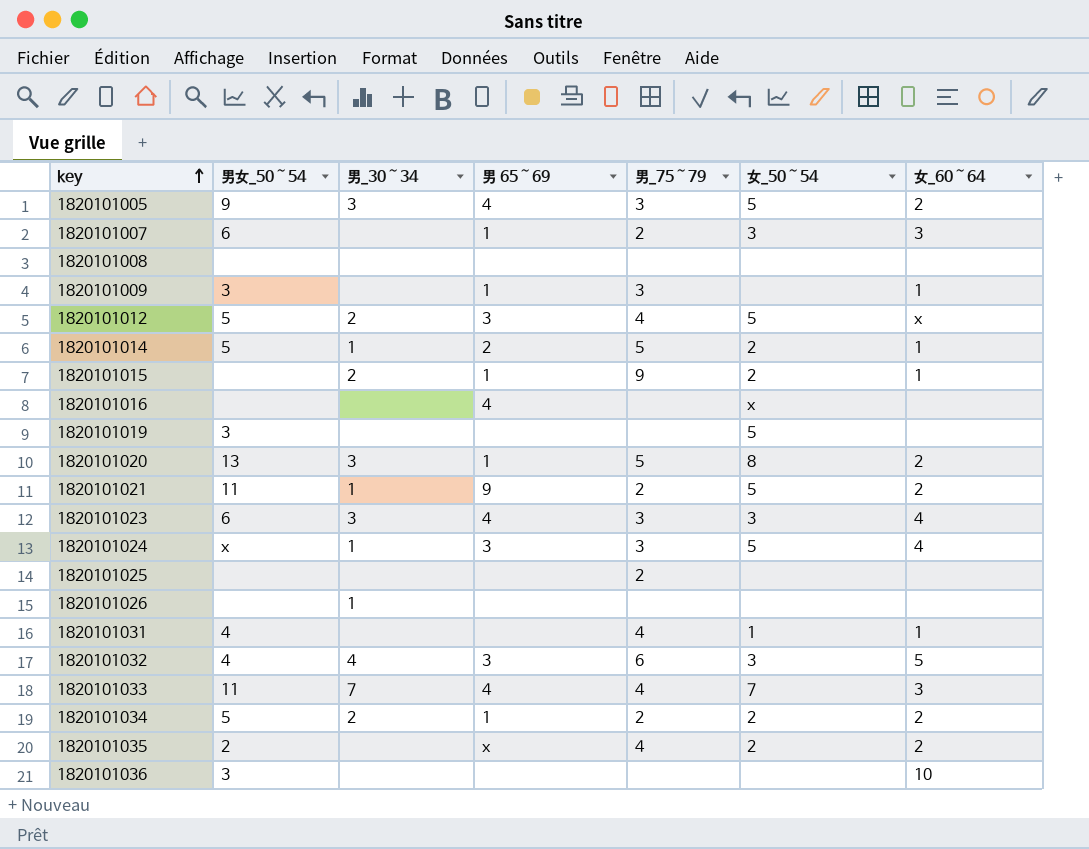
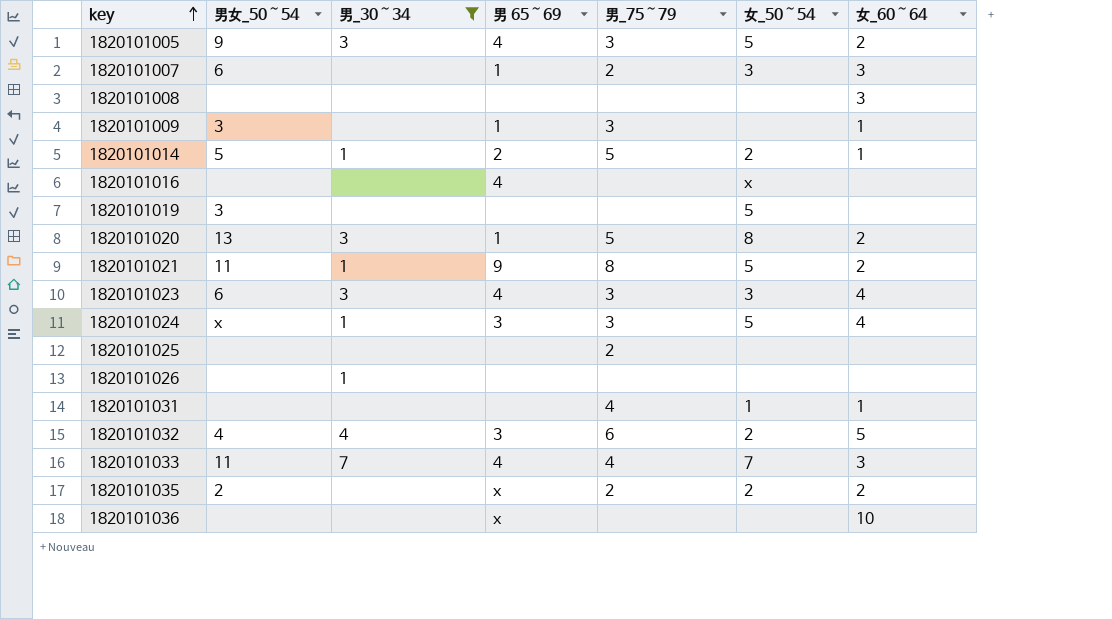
filter: none -> 男_30～34 != 2
1820101008 | 女_60～64: none -> 3
1820101021 | 男_75～79: 2 -> 8
1820101031 | 男女_50～54: 4 -> none
1820101032 | 女_50～54: 3 -> 2
1820101035 | 男_75～79: 4 -> 2
1820101036 | 男女_50～54: 3 -> none
1820101036 | 男 65～69: none -> x

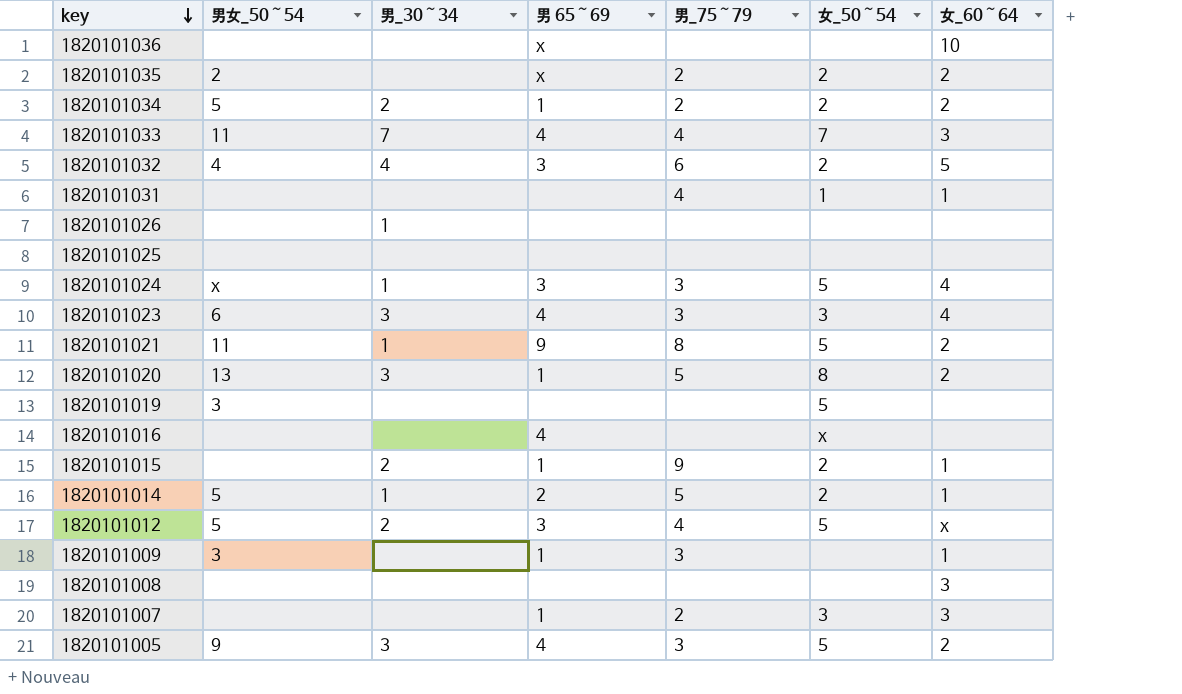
filter: 男_30～34 != 2 -> none
row order: key ascending -> key descending
1820101025 | 男_75～79: 2 -> none
1820101007 | 男女_50～54: 6 -> none

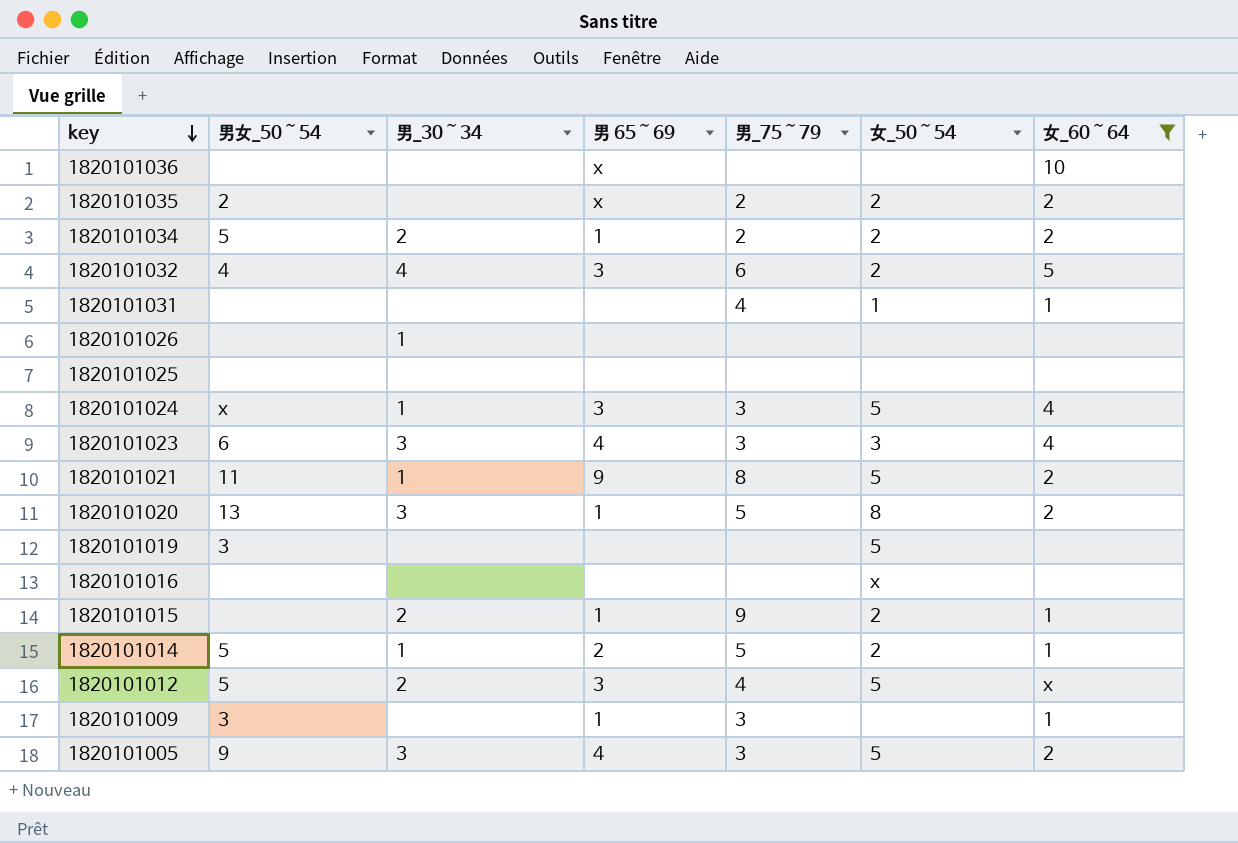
filter: none -> 女_60～64 != 3
1820101016 | 男 65～69: 4 -> none

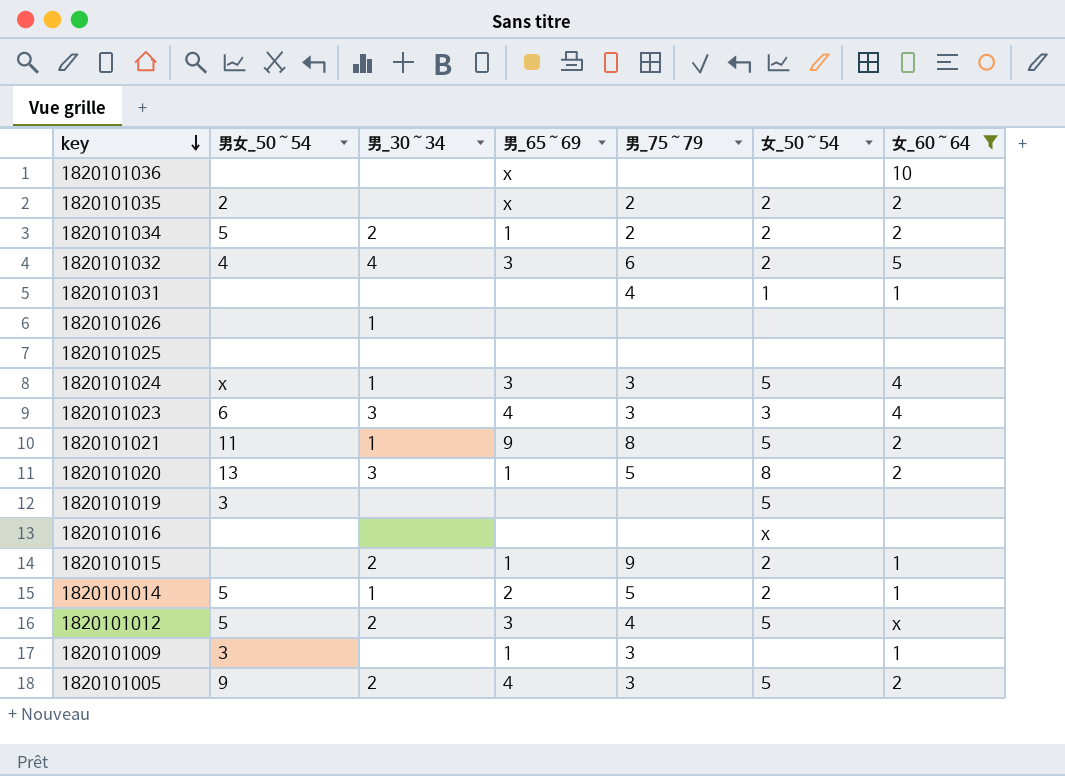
column name: 男 65～69 -> 男_65～69
1820101005 | 男_30～34: 3 -> 2

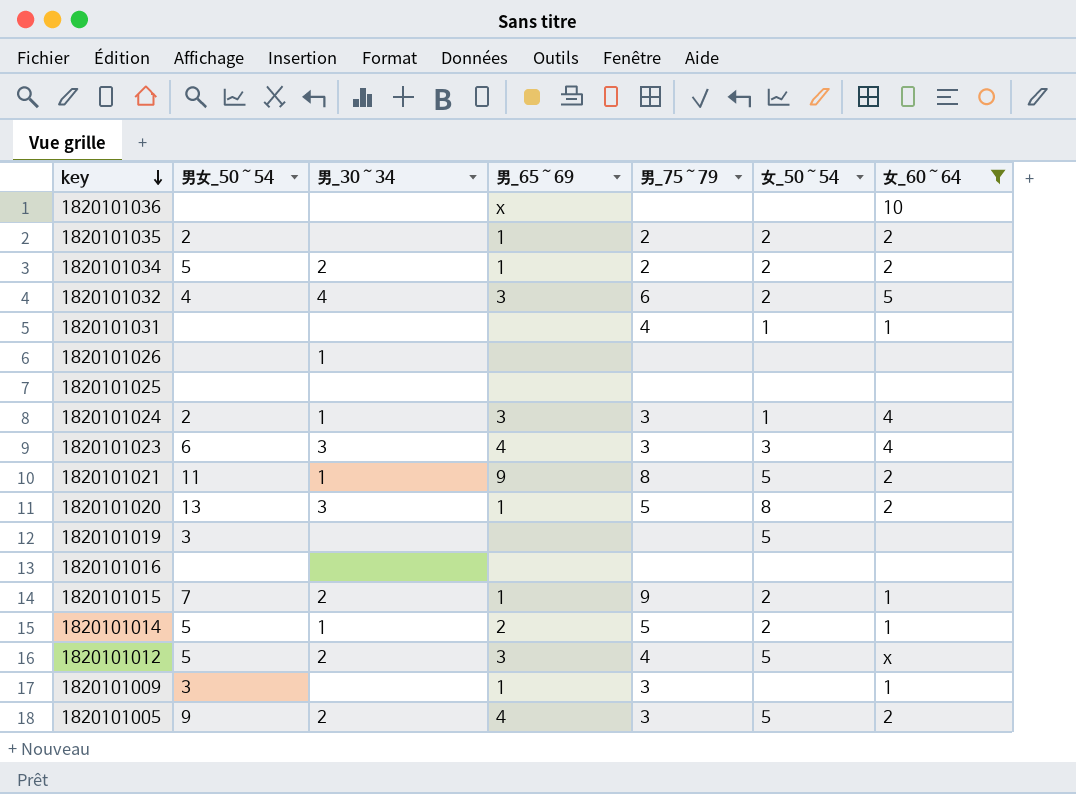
1820101035 | 男_65～69: x -> 1
1820101024 | 男女_50～54: x -> 2
1820101024 | 女_50～54: 5 -> 1
1820101016 | 女_50～54: x -> none
1820101015 | 男女_50～54: none -> 7

